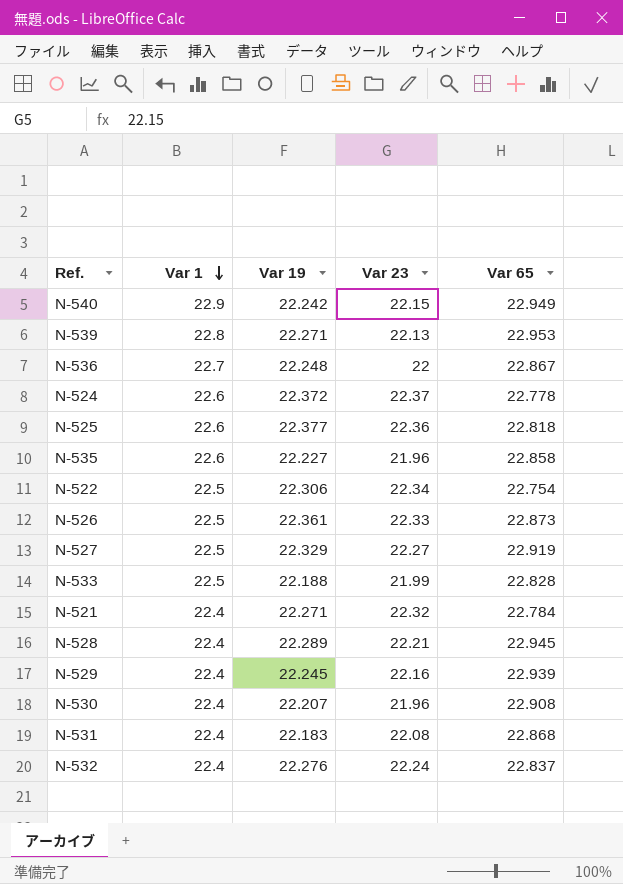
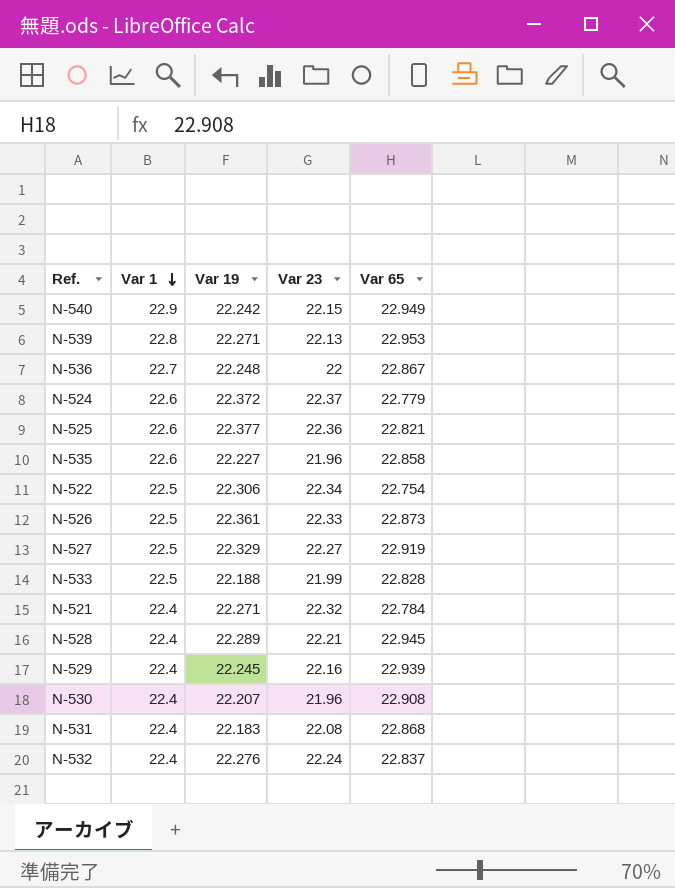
N-524 | Var 65: 22.778 -> 22.779
N-525 | Var 65: 22.818 -> 22.821

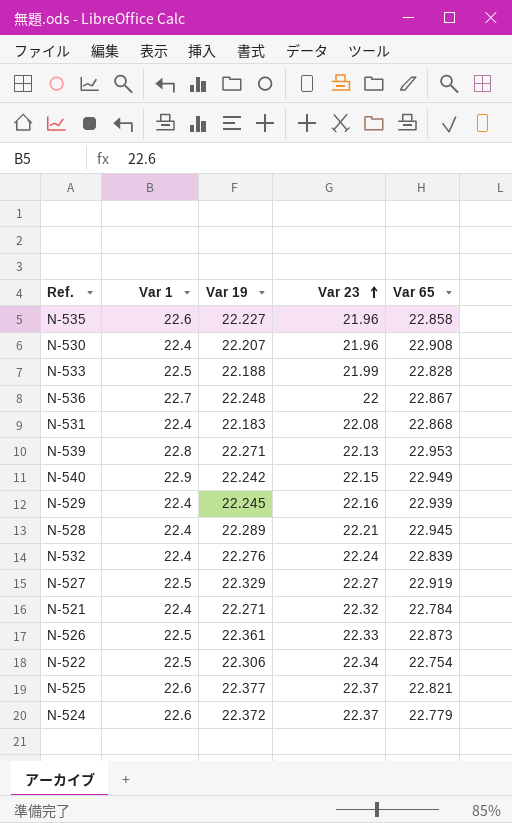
row order: Var 1 descending -> Var 23 ascending
N-532 | Var 65: 22.837 -> 22.839
N-525 | Var 23: 22.36 -> 22.37

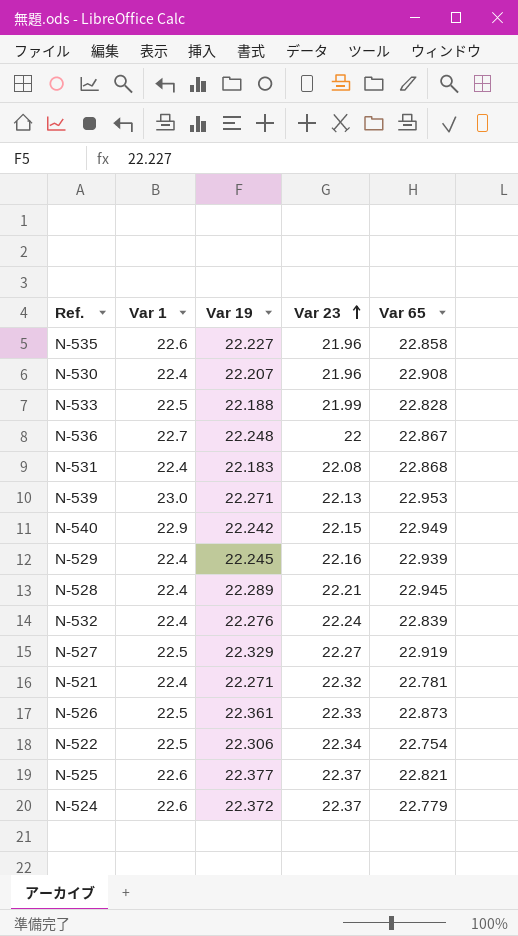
N-539 | Var 1: 22.8 -> 23.0
N-521 | Var 65: 22.784 -> 22.781

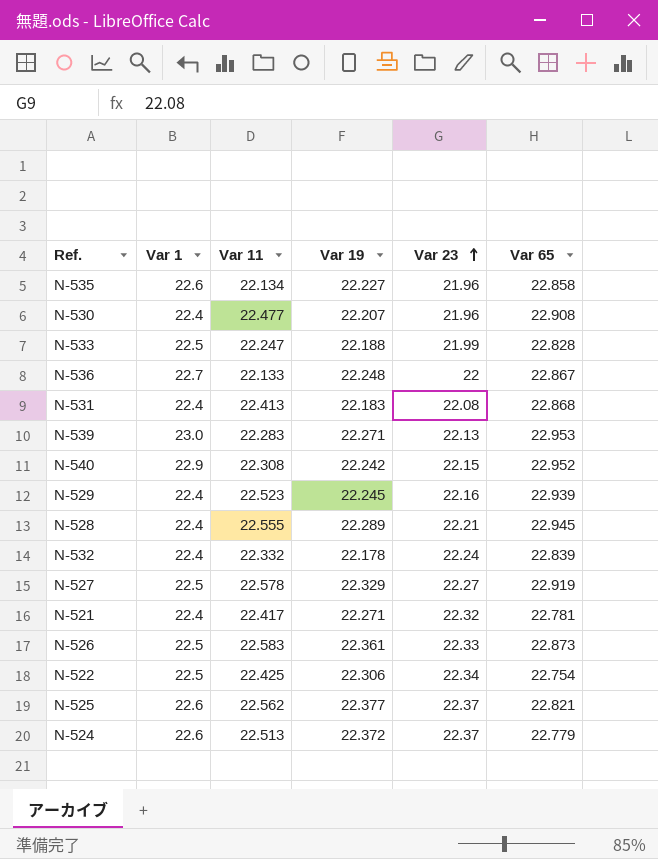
column Var 11 | position: none -> 3
N-540 | Var 65: 22.949 -> 22.952
N-532 | Var 19: 22.276 -> 22.178

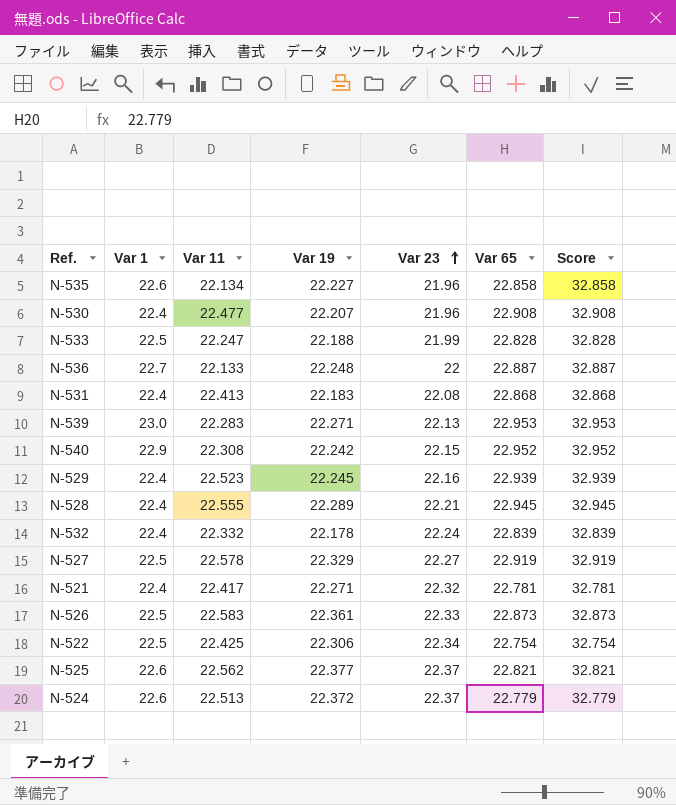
column Score | formula: none -> [Var 65] + 10
N-536 | Var 65: 22.867 -> 22.887

